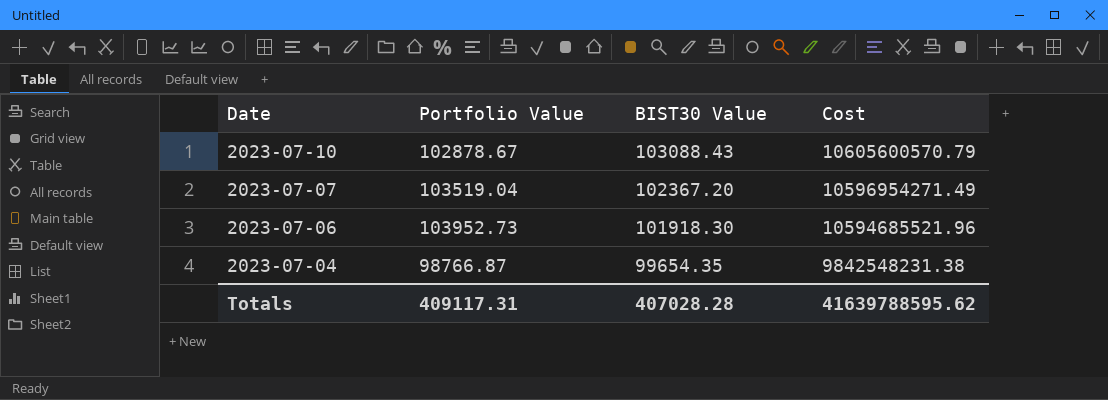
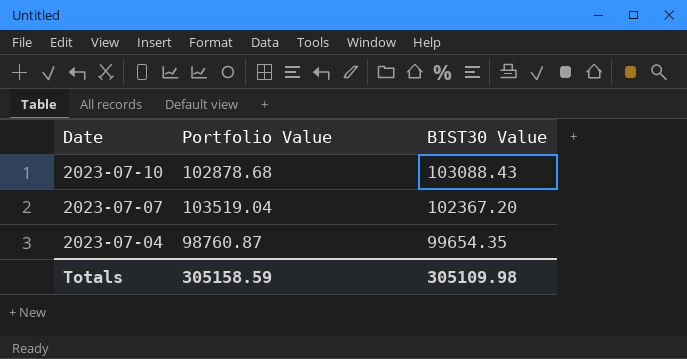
column Cost | formula: [Portfolio Value] * [BIST30 Value] -> none
row 2023-07-06: 103952.73 | 101918.30 | 10594685521.96 -> none
2023-07-10 | Portfolio Value: 102878.67 -> 102878.68
2023-07-04 | Portfolio Value: 98766.87 -> 98760.87
Totals | Portfolio Value: 409117.31 -> 305158.59
Totals | BIST30 Value: 407028.28 -> 305109.98

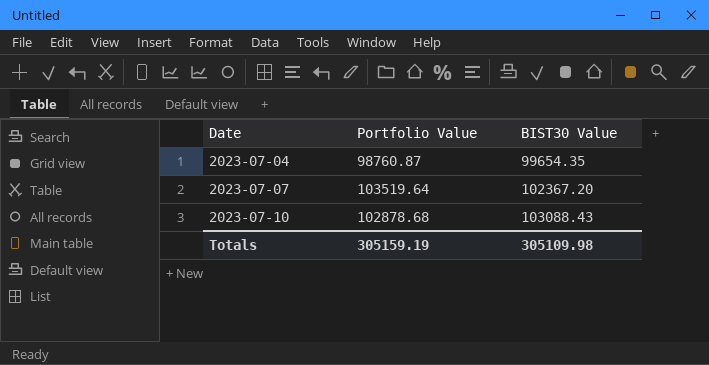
row order: Date descending -> Date ascending
2023-07-07 | Portfolio Value: 103519.04 -> 103519.64
Totals | Portfolio Value: 305158.59 -> 305159.19

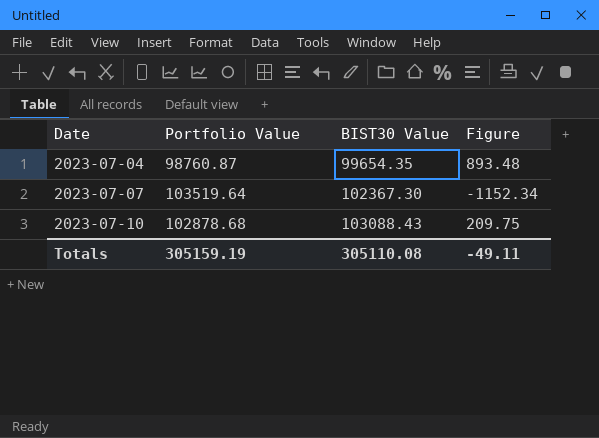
column Figure | formula: none -> [BIST30 Value] - [Portfolio Value]
2023-07-07 | BIST30 Value: 102367.20 -> 102367.30
Totals | BIST30 Value: 305109.98 -> 305110.08

